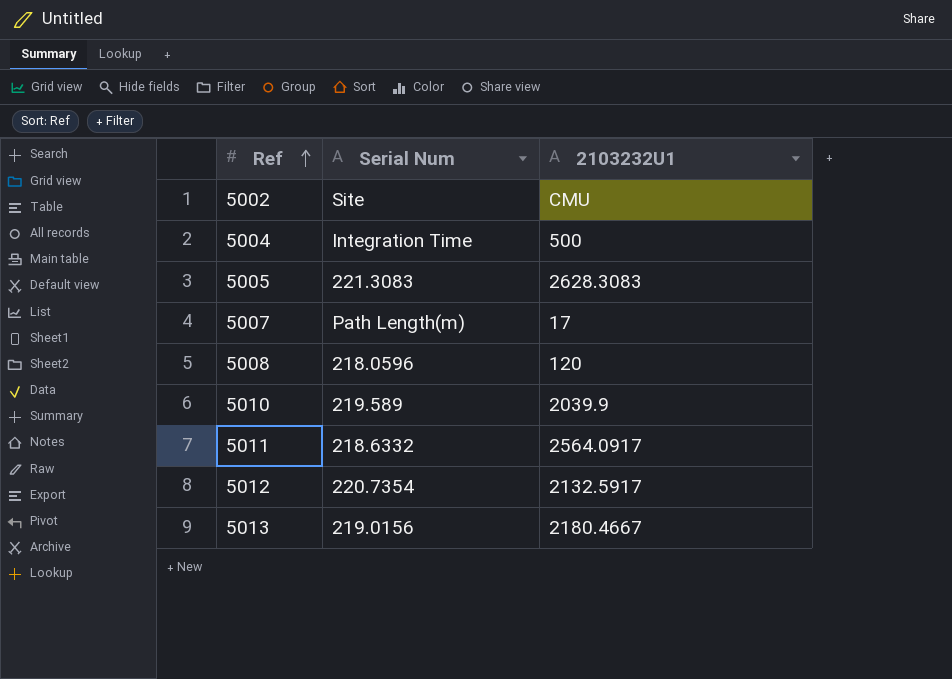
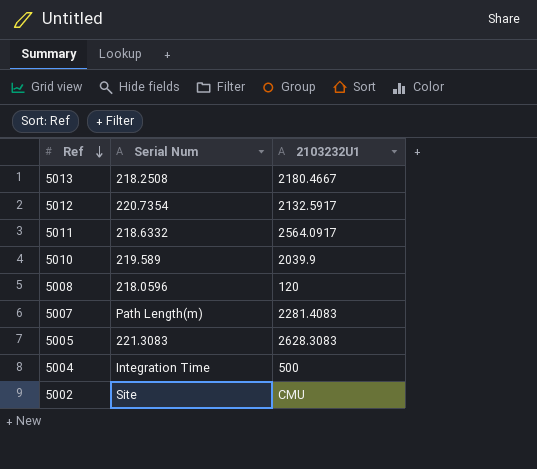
row order: Ref ascending -> Ref descending
5013 | Serial Num: 219.0156 -> 218.2508
5007 | 2103232U1: 17 -> 2281.4083

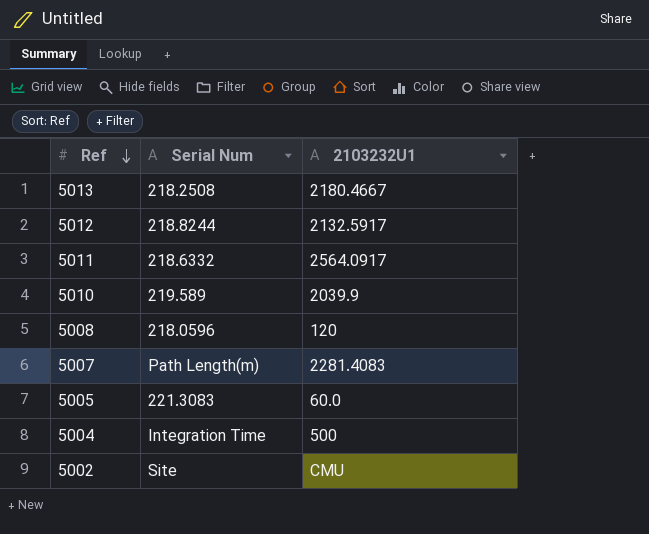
5012 | Serial Num: 220.7354 -> 218.8244
5005 | 2103232U1: 2628.3083 -> 60.0

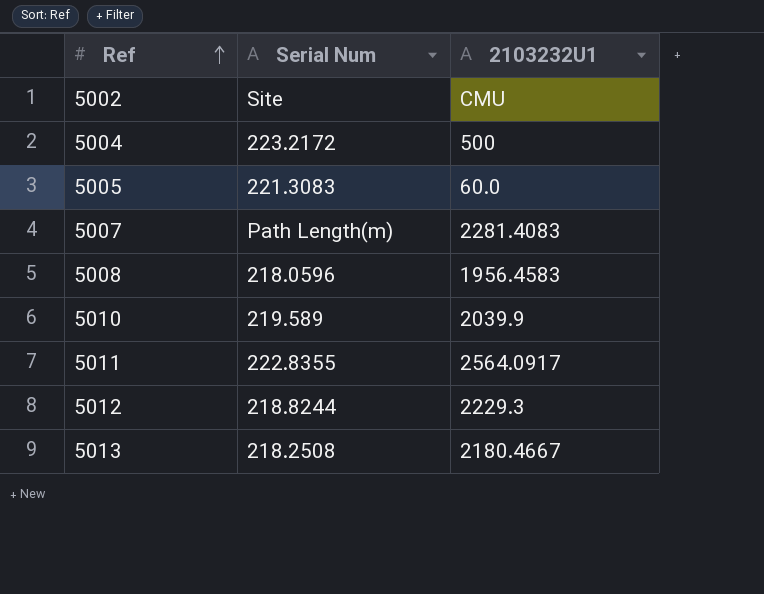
row order: Ref descending -> Ref ascending
5004 | Serial Num: Integration Time -> 223.2172
5008 | 2103232U1: 120 -> 1956.4583
5011 | Serial Num: 218.6332 -> 222.8355
5012 | 2103232U1: 2132.5917 -> 2229.3

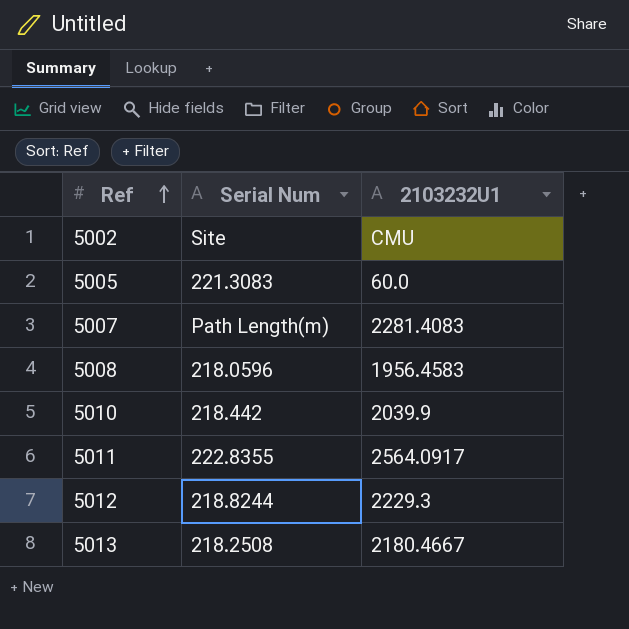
row 5004: 223.2172 | 500 -> none
5010 | Serial Num: 219.589 -> 218.442

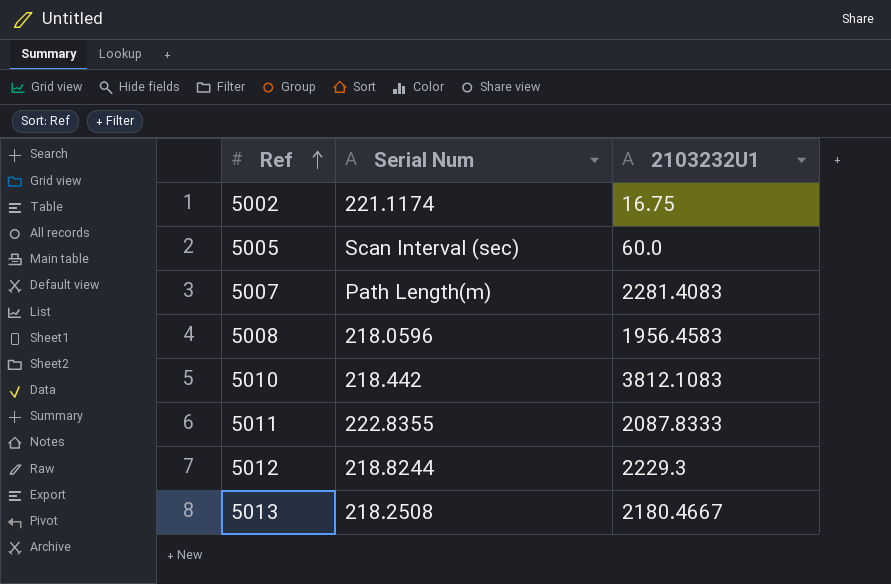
5002 | Serial Num: Site -> 221.1174
5002 | 2103232U1: CMU -> 16.75
5005 | Serial Num: 221.3083 -> Scan Interval (sec)
5010 | 2103232U1: 2039.9 -> 3812.1083
5011 | 2103232U1: 2564.0917 -> 2087.8333

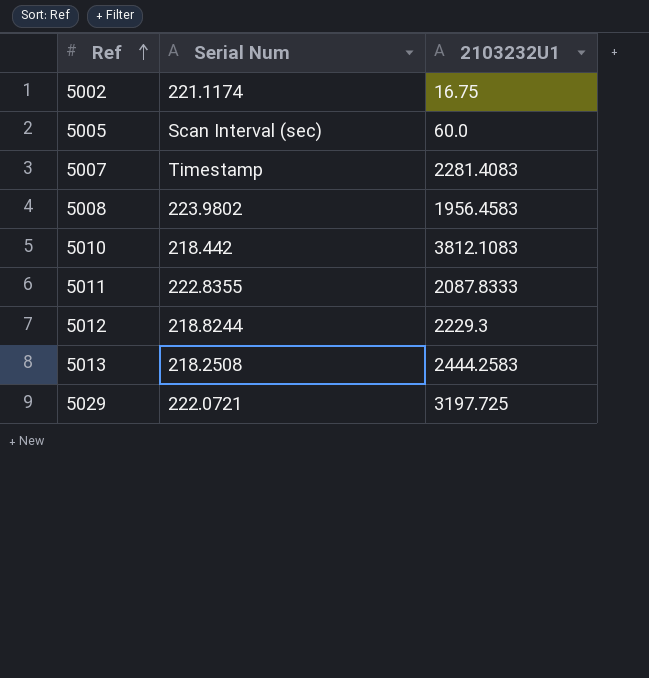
5007 | Serial Num: Path Length(m) -> Timestamp
5008 | Serial Num: 218.0596 -> 223.9802
5013 | 2103232U1: 2180.4667 -> 2444.2583
row 5029: none -> 222.0721 | 3197.725

